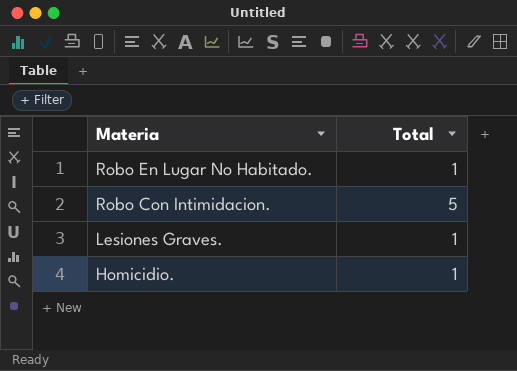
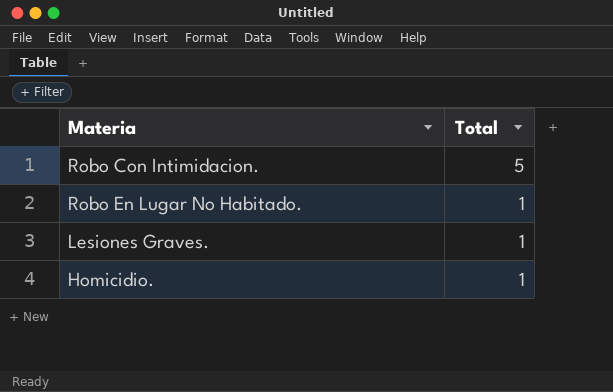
row order: Materia descending -> Total descending

